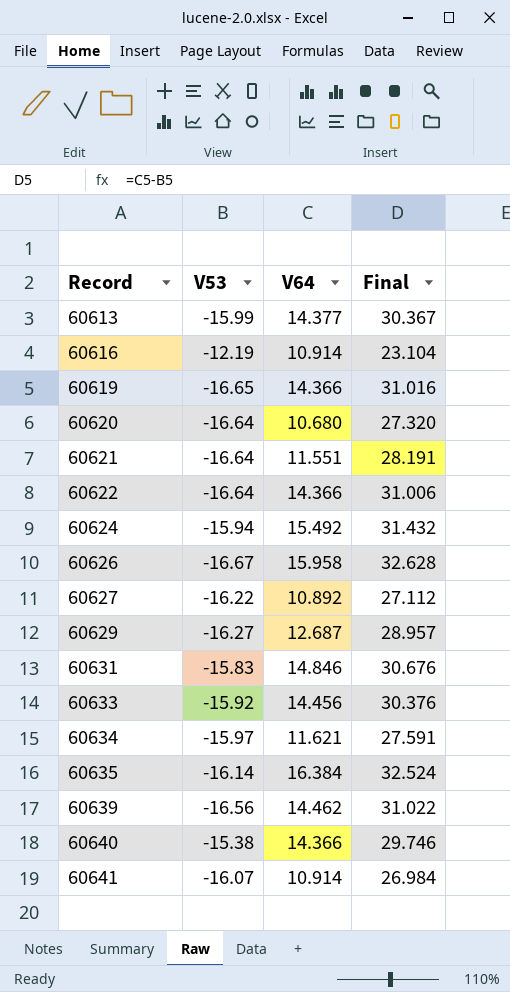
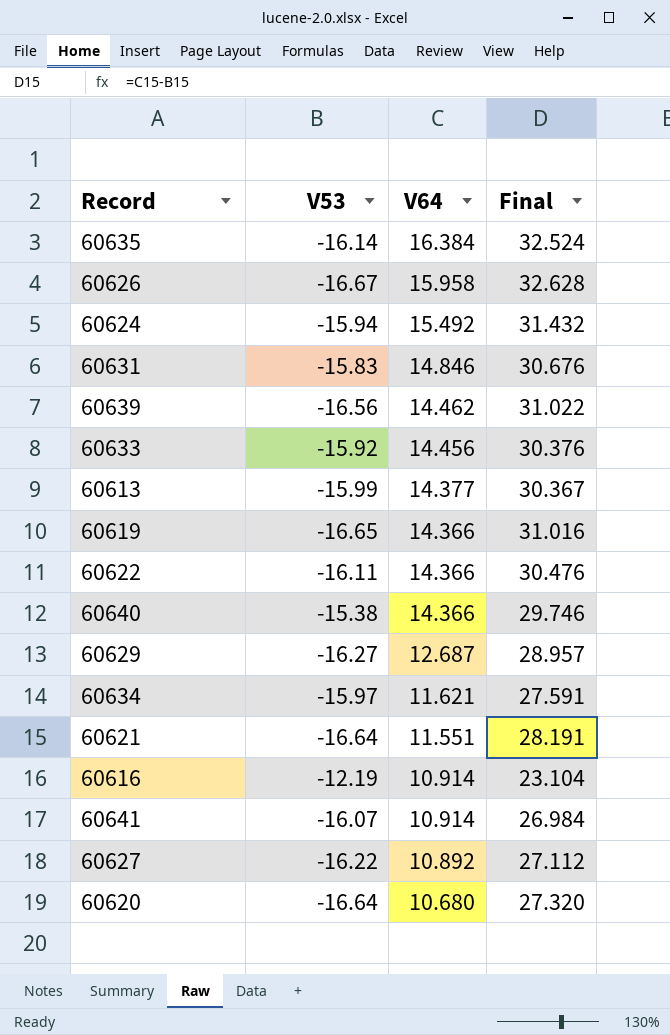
row order: Record ascending -> V64 descending
60622 | V53: -16.64 -> -16.11
60622 | Final: 31.006 -> 30.476

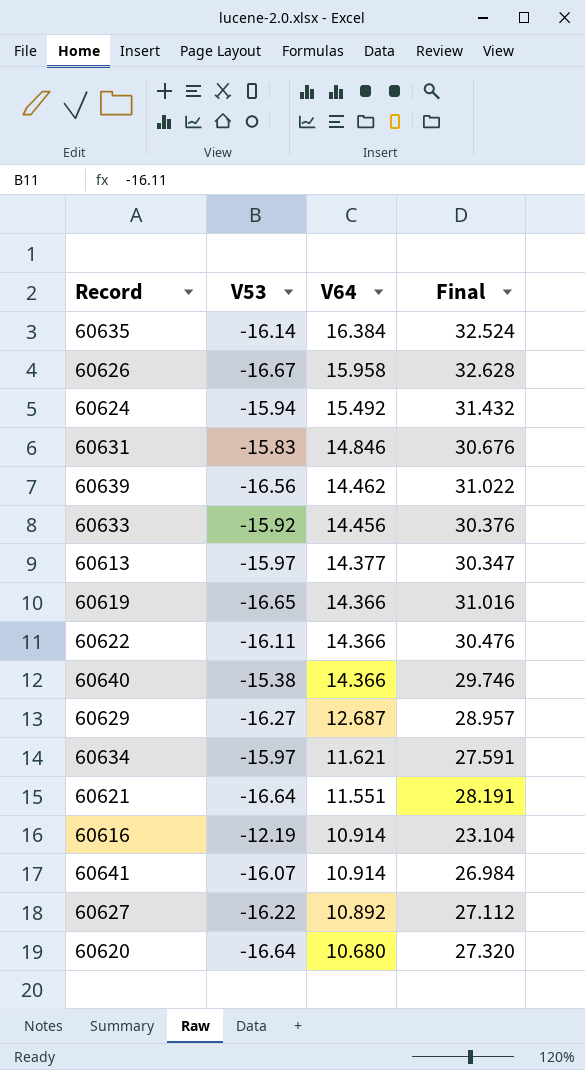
60613 | V53: -15.99 -> -15.97
60613 | Final: 30.367 -> 30.347

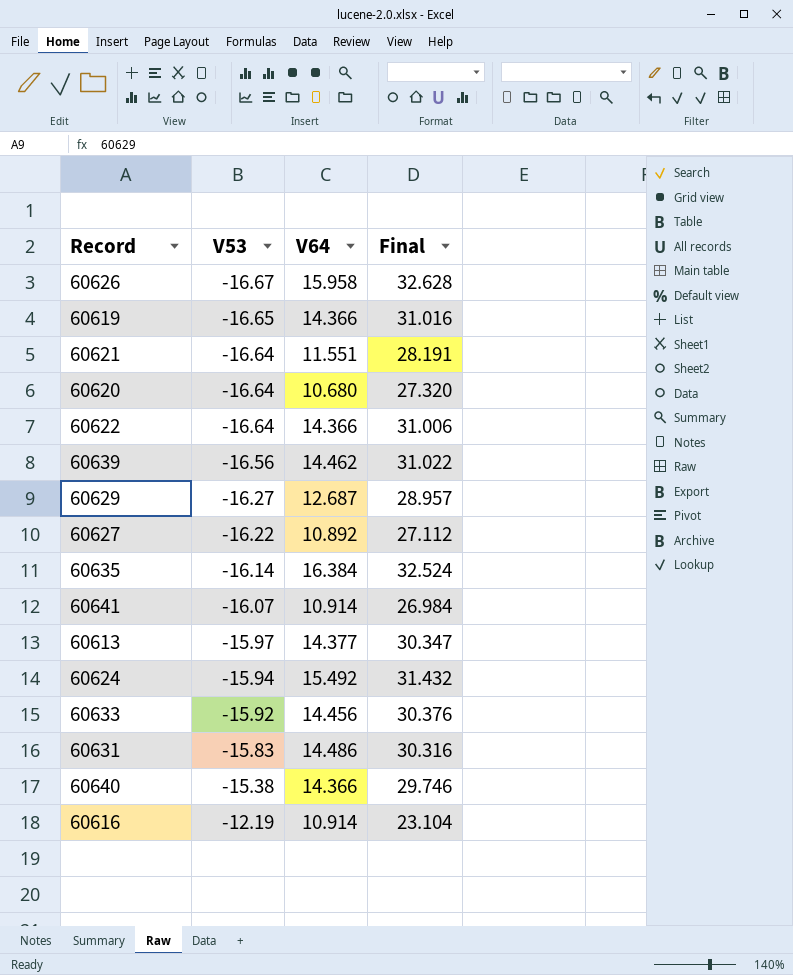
row order: V64 descending -> V53 ascending
row 60634: -15.97 | 11.621 | 27.591 -> none
60622 | V53: -16.11 -> -16.64
60622 | Final: 30.476 -> 31.006
60631 | V64: 14.846 -> 14.486
60631 | Final: 30.676 -> 30.316

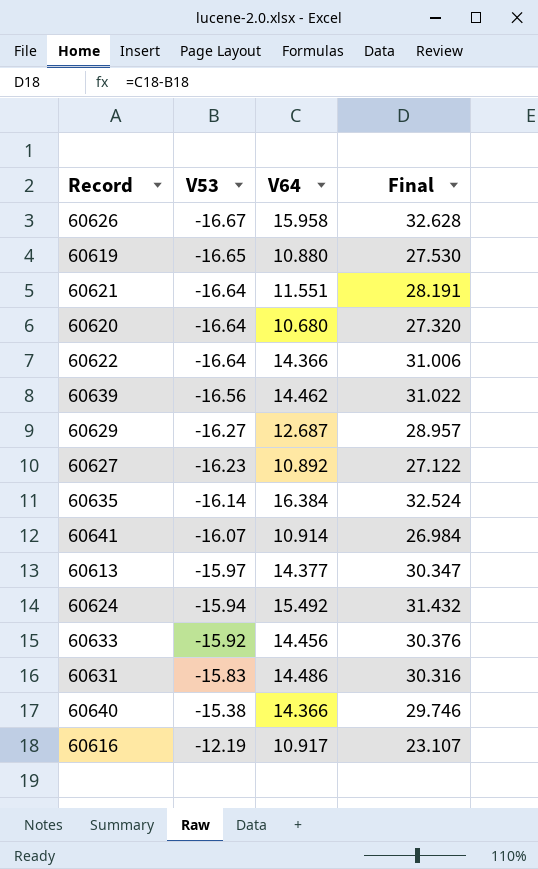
60619 | V64: 14.366 -> 10.880
60619 | Final: 31.016 -> 27.530
60627 | V53: -16.22 -> -16.23
60627 | Final: 27.112 -> 27.122
60616 | V64: 10.914 -> 10.917
60616 | Final: 23.104 -> 23.107

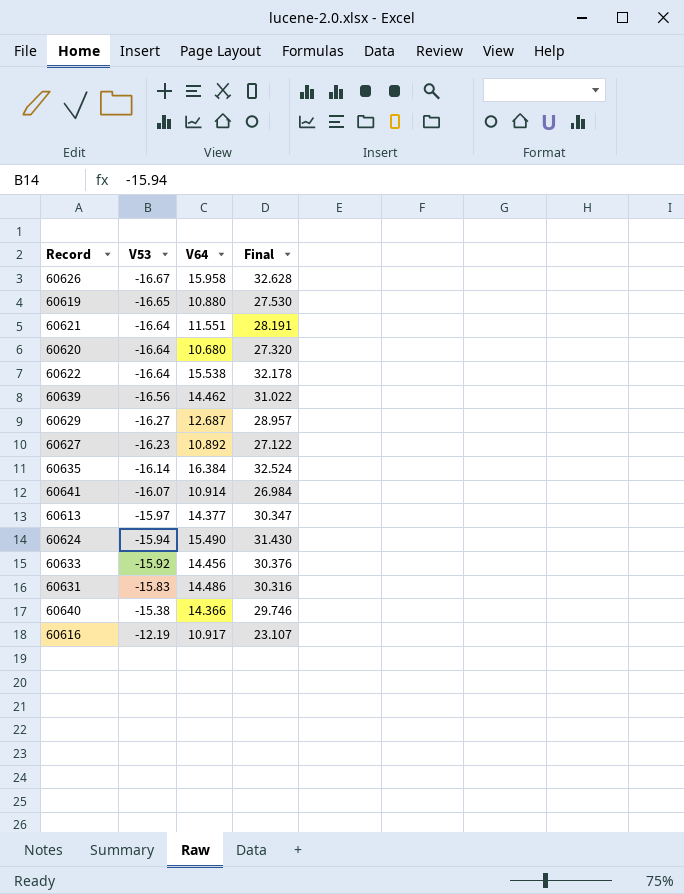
60622 | V64: 14.366 -> 15.538
60622 | Final: 31.006 -> 32.178
60624 | V64: 15.492 -> 15.490
60624 | Final: 31.432 -> 31.430

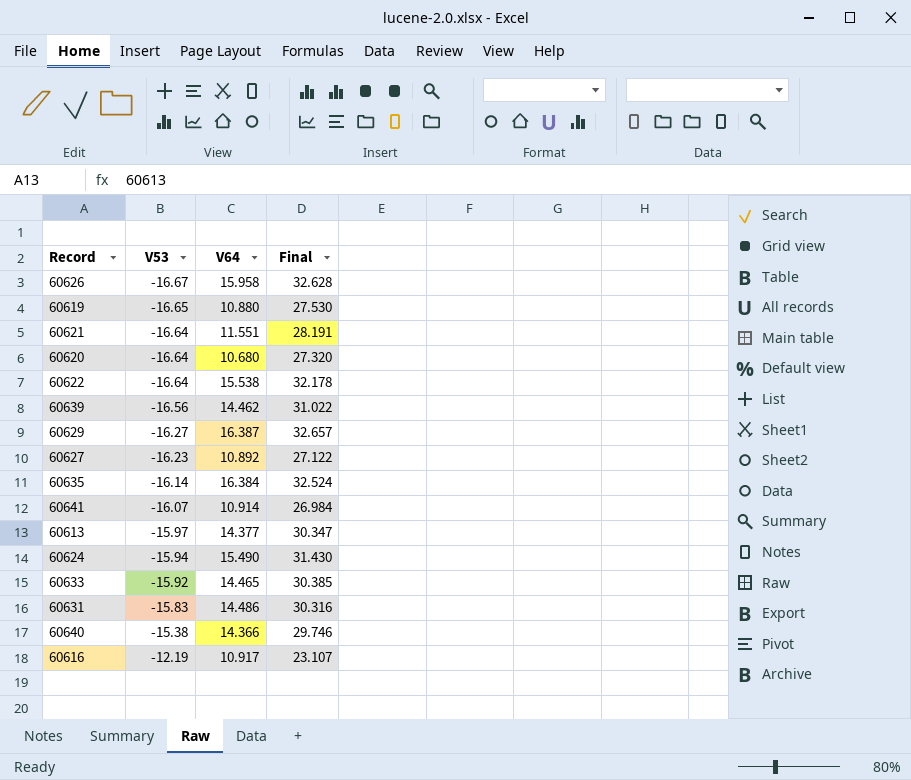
60629 | V64: 12.687 -> 16.387
60629 | Final: 28.957 -> 32.657
60633 | V64: 14.456 -> 14.465
60633 | Final: 30.376 -> 30.385

